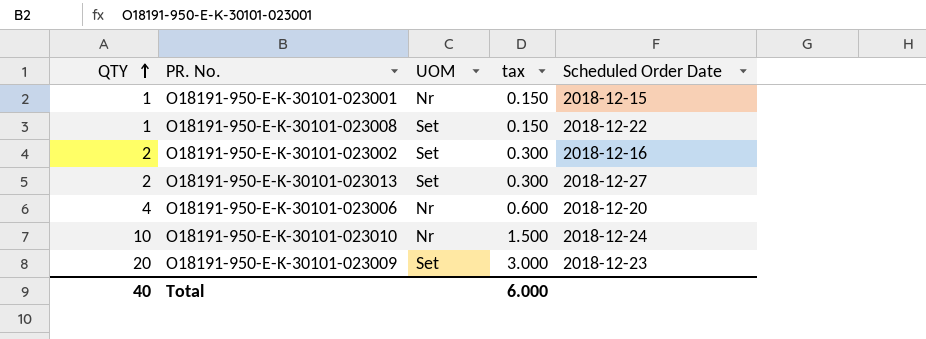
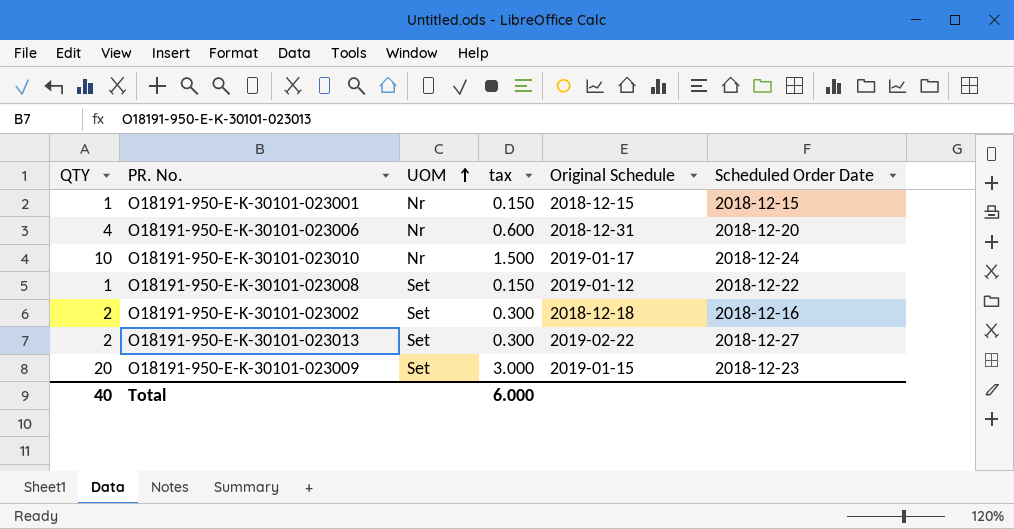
row order: QTY ascending -> UOM ascending
column Original Schedule | position: none -> 5

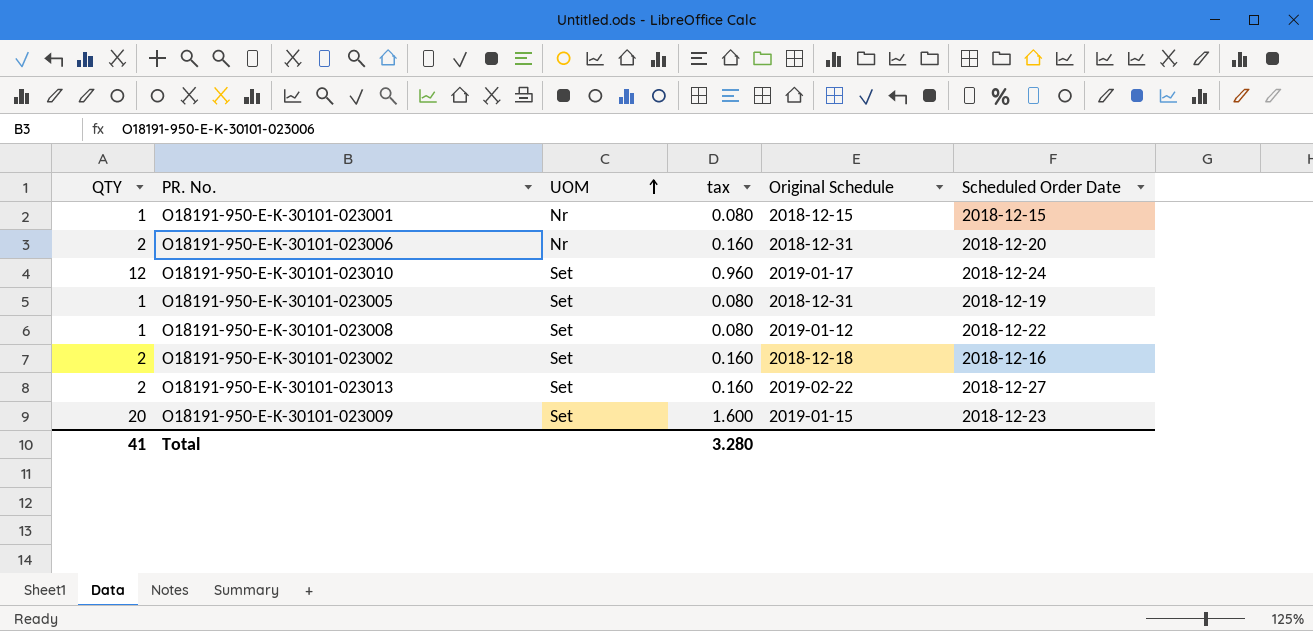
column tax | formula: [QTY] * 0.15 -> [QTY] * 0.08
O18191-950-E-K-30101-023006 | QTY: 4 -> 2
O18191-950-E-K-30101-023010 | QTY: 10 -> 12
O18191-950-E-K-30101-023010 | UOM: Nr -> Set
row O18191-950-E-K-30101-023005: none -> 1 | Set | 0.080 | 2018-12-31 | 2018-12-19
Total | QTY: 40 -> 41
Total | tax: 6.000 -> 3.280

